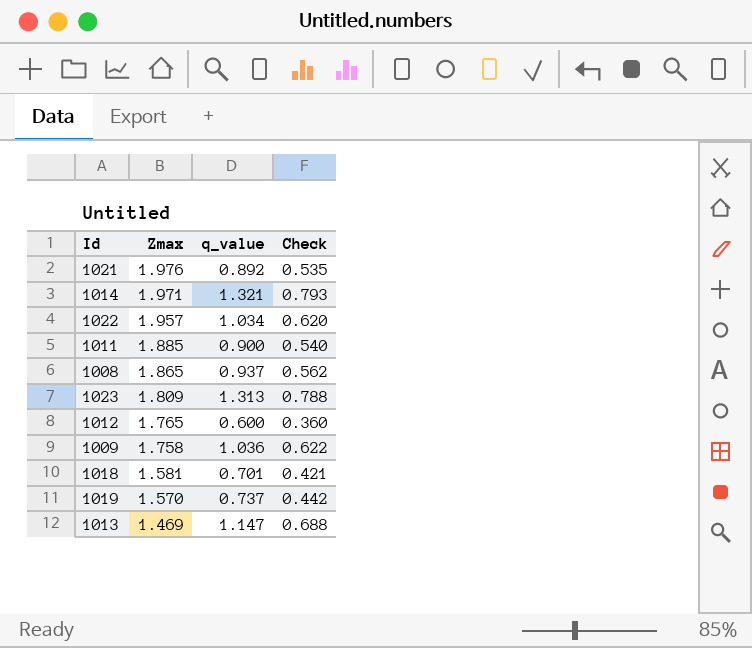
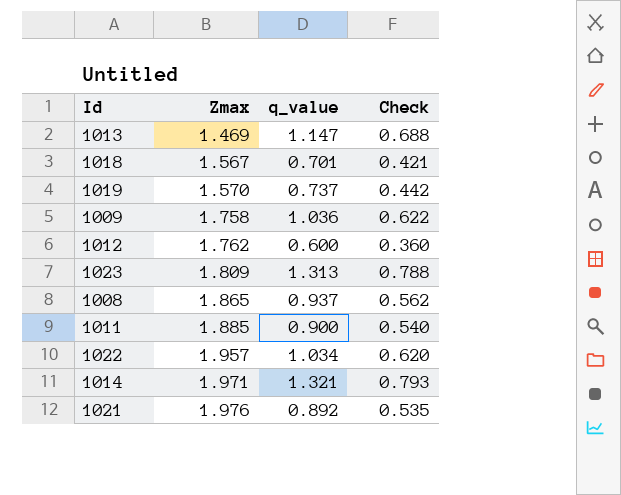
row order: Zmax descending -> Zmax ascending
1018 | Zmax: 1.581 -> 1.567
1012 | Zmax: 1.765 -> 1.762

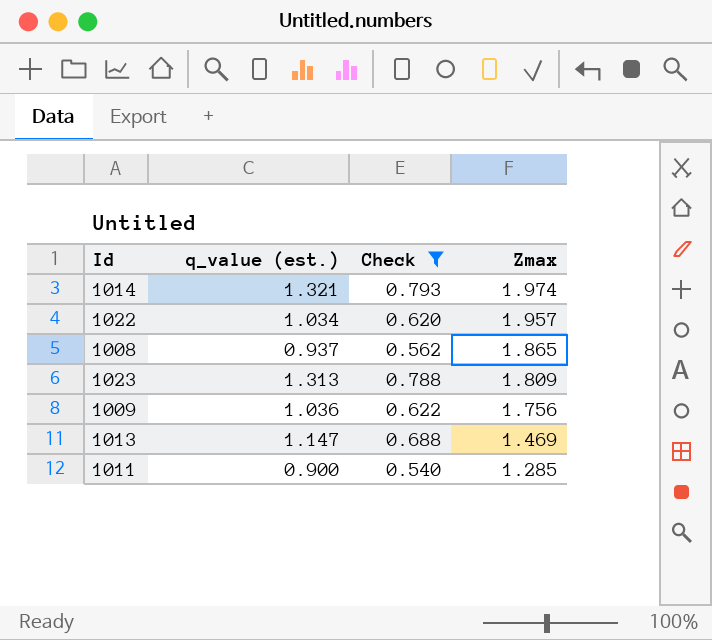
filter: none -> Check >= 0.540
row order: Zmax ascending -> Zmax descending
column name: q_value -> q_value (est.)
column Zmax | position: 2 -> 4
1014 | Zmax: 1.971 -> 1.974
1009 | Zmax: 1.758 -> 1.756
1011 | Zmax: 1.885 -> 1.285

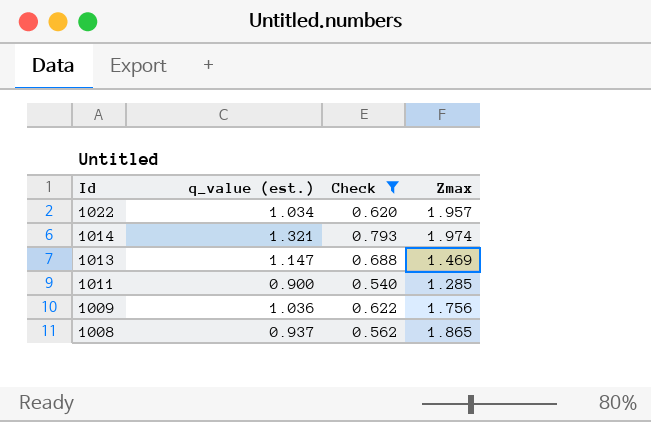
row order: Zmax descending -> Id descending
row 1023: 1.313 | 0.788 | 1.809 -> none

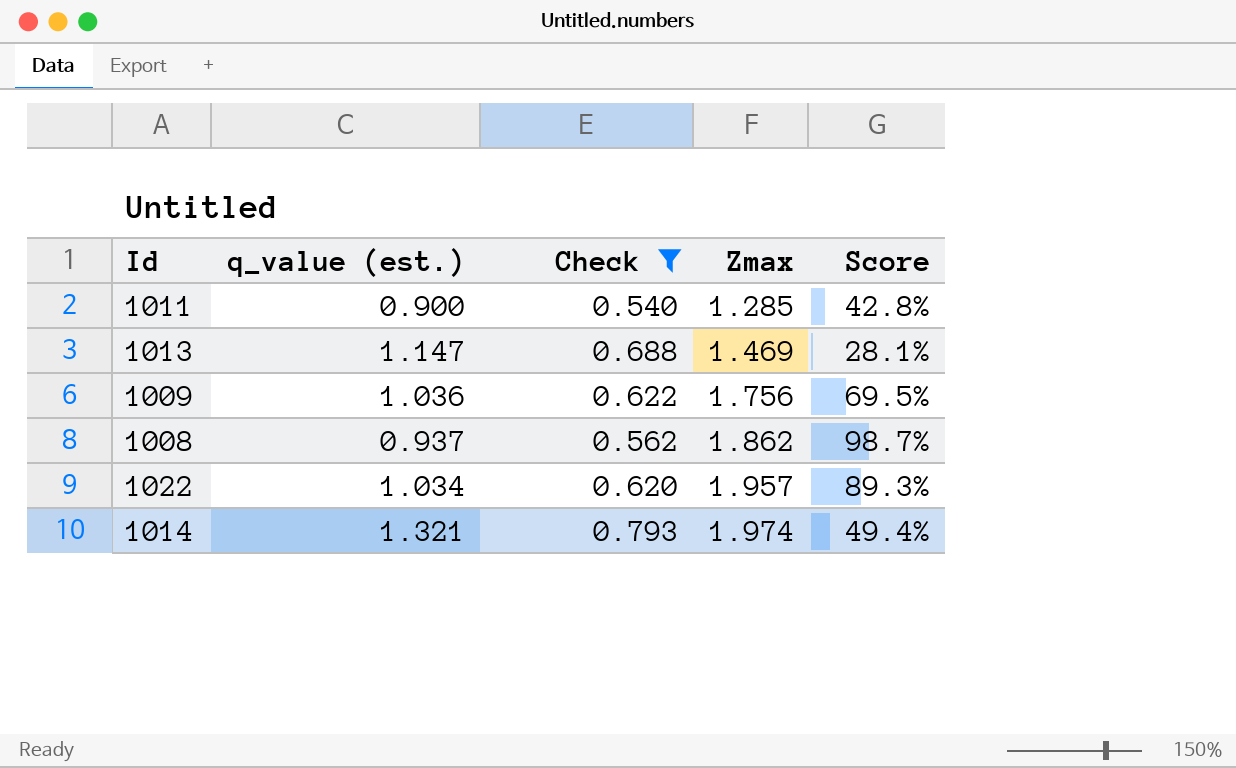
row order: Id descending -> Zmax ascending
column Score | formula: none -> ([Zmax] - [q_value (est.)]) / [q_value (est.)]
1008 | Zmax: 1.865 -> 1.862

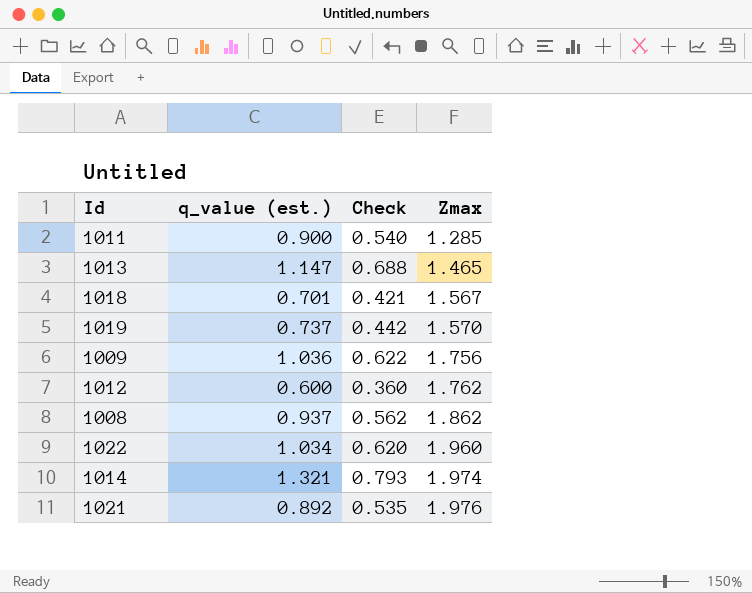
filter: Check >= 0.540 -> none
column Score | formula: ([Zmax] - [q_value (est.)]) / [q_value (est.)] -> none
1013 | Zmax: 1.469 -> 1.465
1022 | Zmax: 1.957 -> 1.960

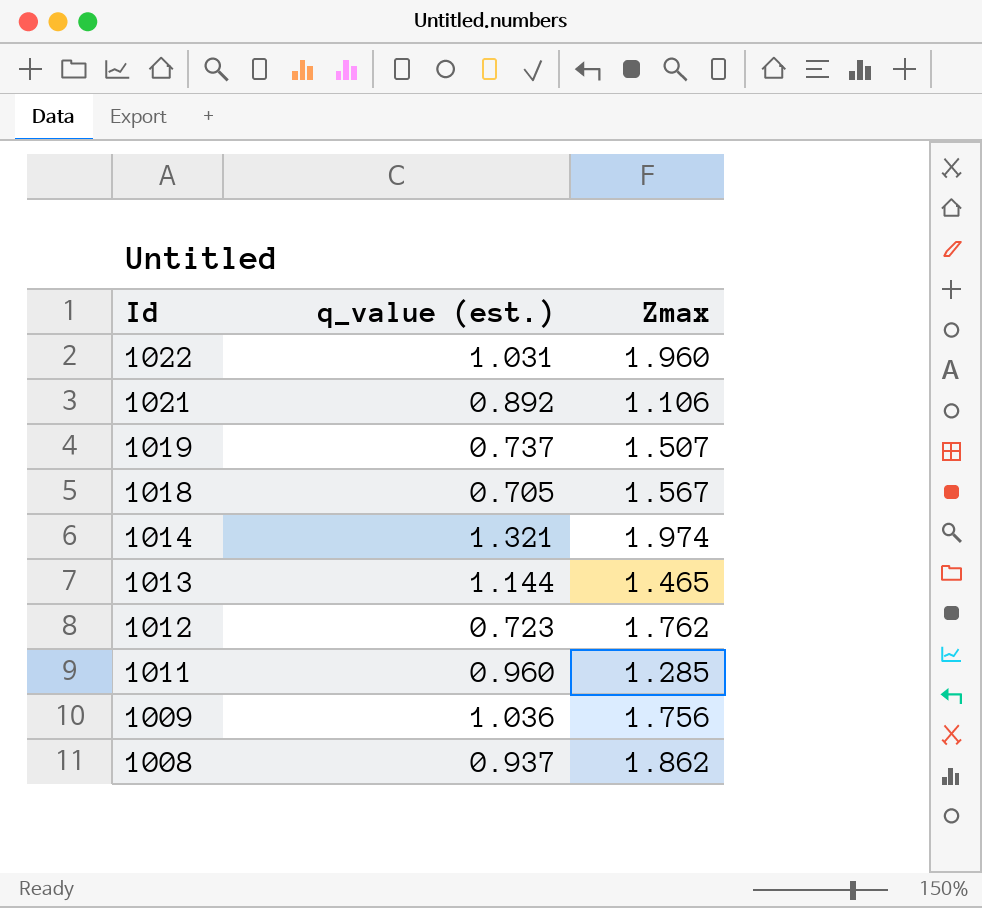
row order: Zmax ascending -> Id descending
column Check | formula: [q_value (est.)] * 0.6 -> none
1022 | q_value (est.): 1.034 -> 1.031
1021 | Zmax: 1.976 -> 1.106
1019 | Zmax: 1.570 -> 1.507
1018 | q_value (est.): 0.701 -> 0.705
1013 | q_value (est.): 1.147 -> 1.144
1012 | q_value (est.): 0.600 -> 0.723
1011 | q_value (est.): 0.900 -> 0.960

